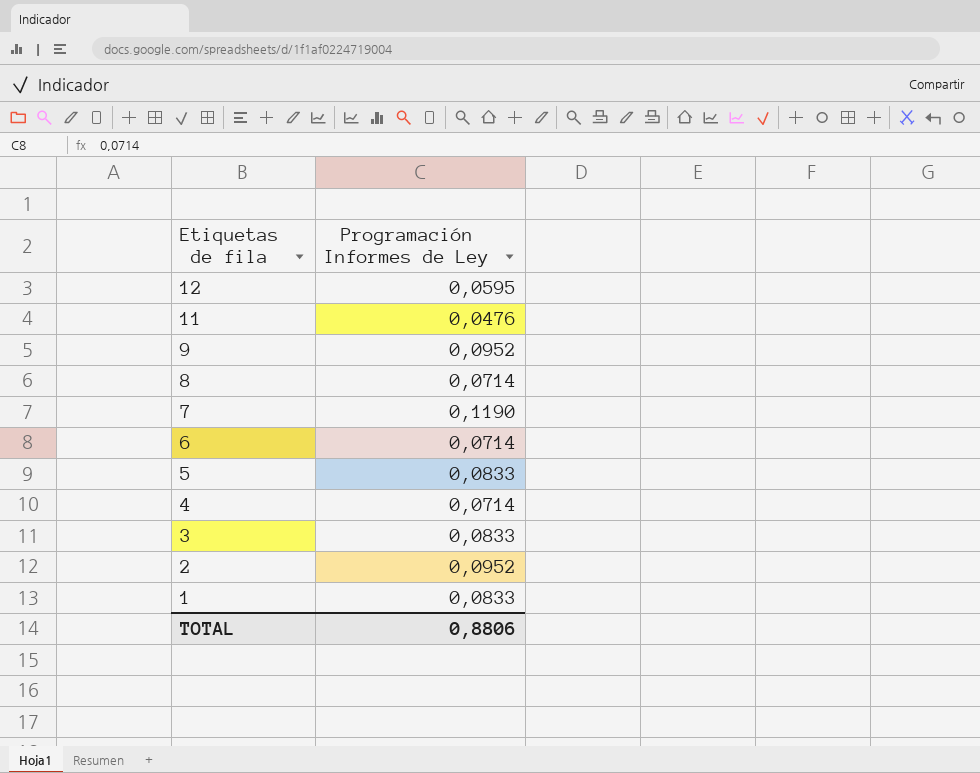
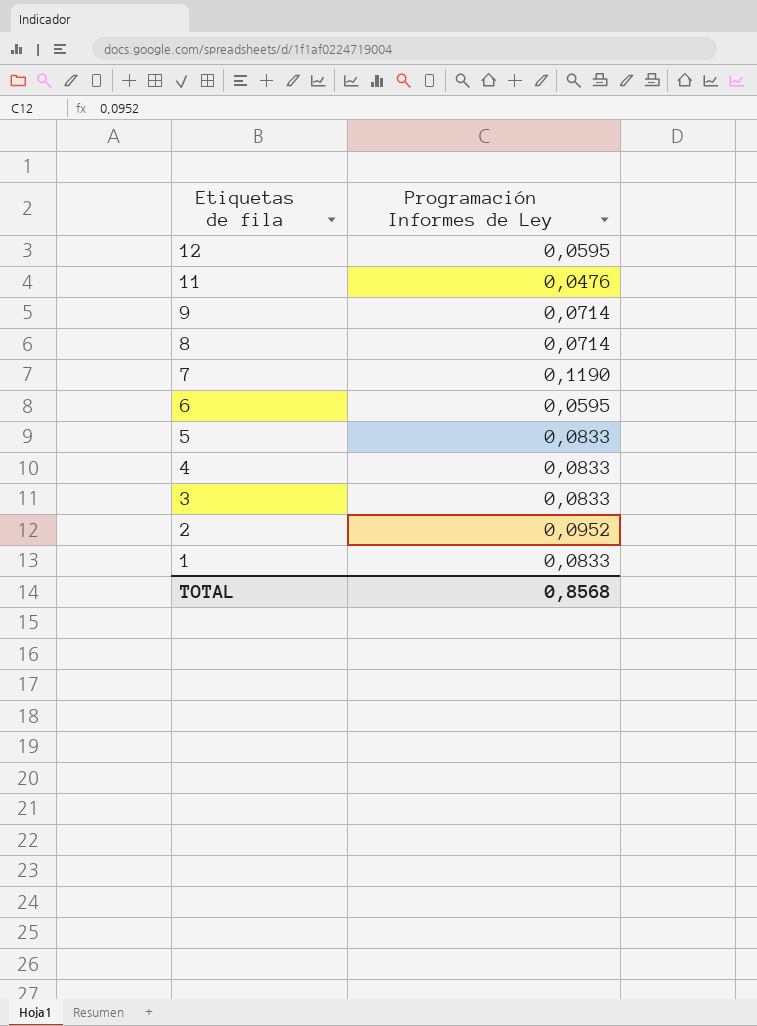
9 | Programación Informes de Ley: 0,0952 -> 0,0714
6 | Programación Informes de Ley: 0,0714 -> 0,0595
4 | Programación Informes de Ley: 0,0714 -> 0,0833
TOTAL | Programación Informes de Ley: 0,8806 -> 0,8568

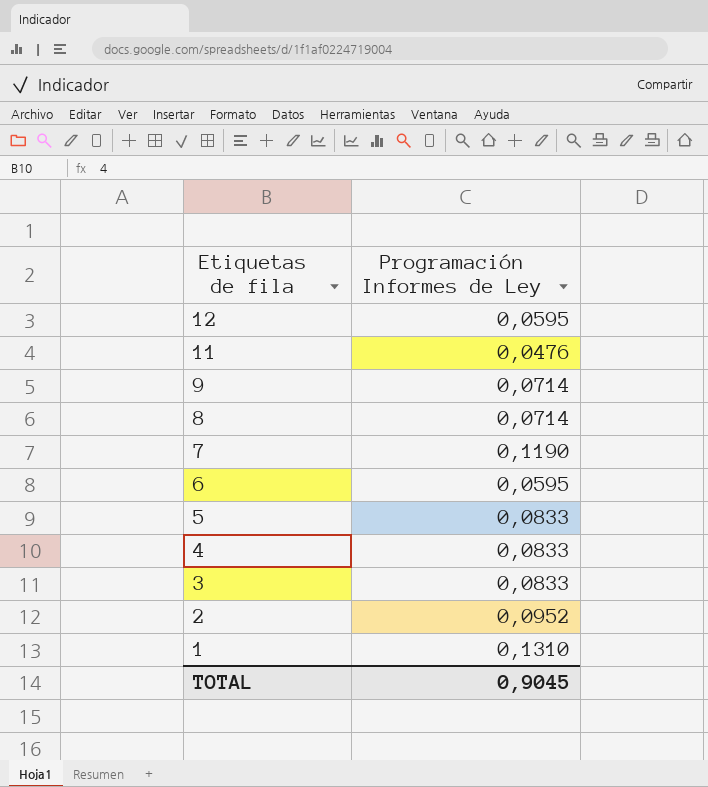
1 | Programación Informes de Ley: 0,0833 -> 0,1310
TOTAL | Programación Informes de Ley: 0,8568 -> 0,9045

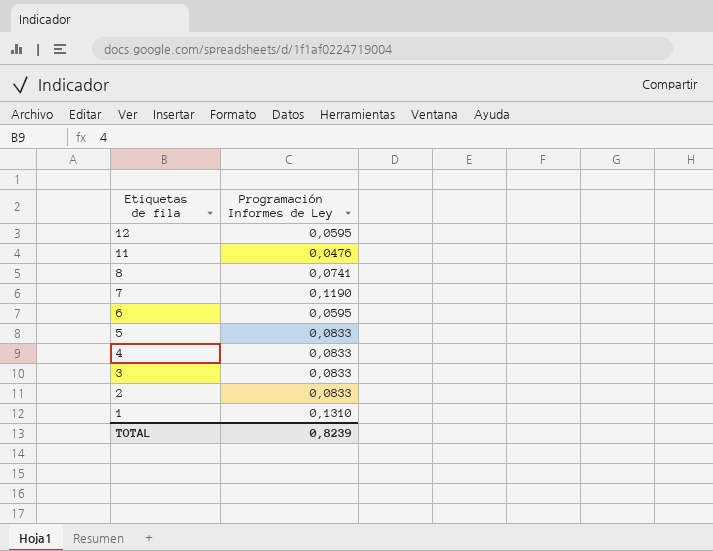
row 9: 0,0714 -> none
8 | Programación Informes de Ley: 0,0714 -> 0,0741
2 | Programación Informes de Ley: 0,0952 -> 0,0833
TOTAL | Programación Informes de Ley: 0,9045 -> 0,8239

